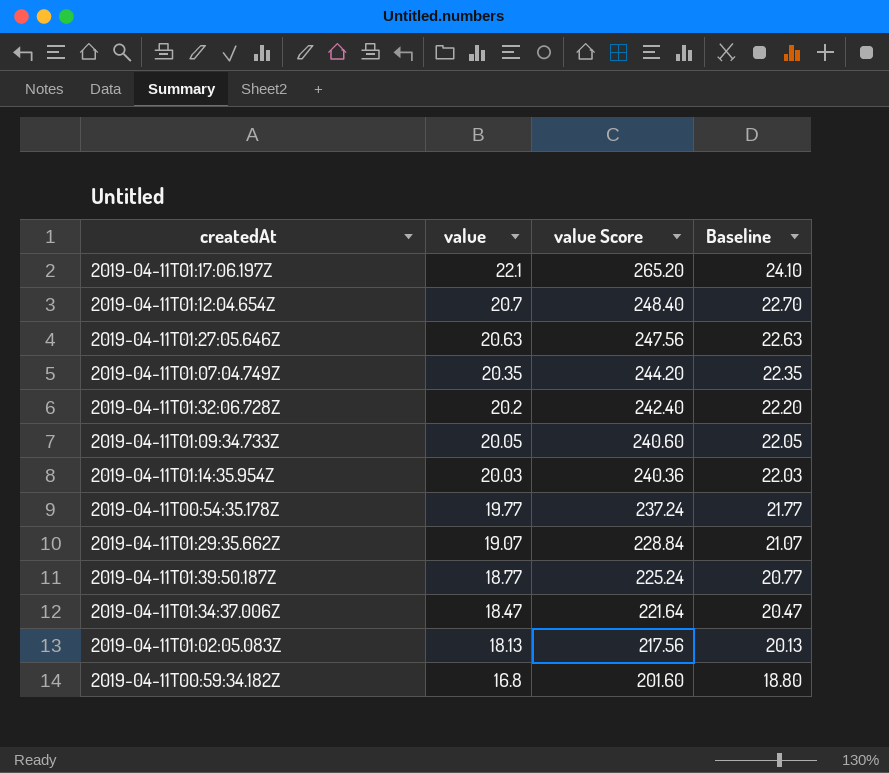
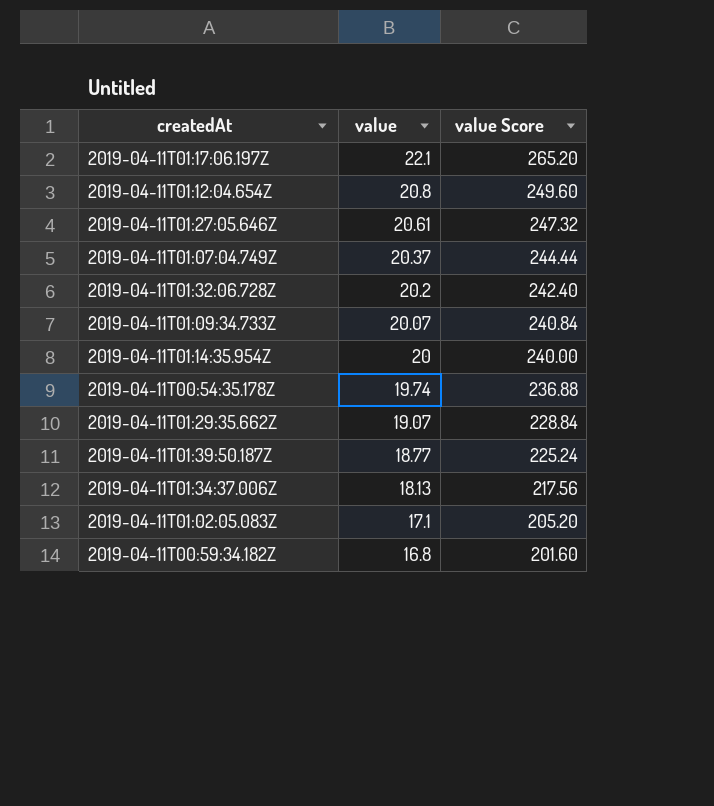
column Baseline | formula: [value] + 2 -> none
2019-04-11T01:12:04.654Z | value: 20.7 -> 20.8
2019-04-11T01:12:04.654Z | value Score: 248.40 -> 249.60
2019-04-11T01:27:05.646Z | value: 20.63 -> 20.61
2019-04-11T01:27:05.646Z | value Score: 247.56 -> 247.32
2019-04-11T01:07:04.749Z | value: 20.35 -> 20.37
2019-04-11T01:07:04.749Z | value Score: 244.20 -> 244.44
2019-04-11T01:09:34.733Z | value: 20.05 -> 20.07
2019-04-11T01:09:34.733Z | value Score: 240.60 -> 240.84
2019-04-11T01:14:35.954Z | value: 20.03 -> 20
2019-04-11T01:14:35.954Z | value Score: 240.36 -> 240.00
2019-04-11T00:54:35.178Z | value: 19.77 -> 19.74
2019-04-11T00:54:35.178Z | value Score: 237.24 -> 236.88
2019-04-11T01:34:37.006Z | value: 18.47 -> 18.13
2019-04-11T01:34:37.006Z | value Score: 221.64 -> 217.56
2019-04-11T01:02:05.083Z | value: 18.13 -> 17.1
2019-04-11T01:02:05.083Z | value Score: 217.56 -> 205.20

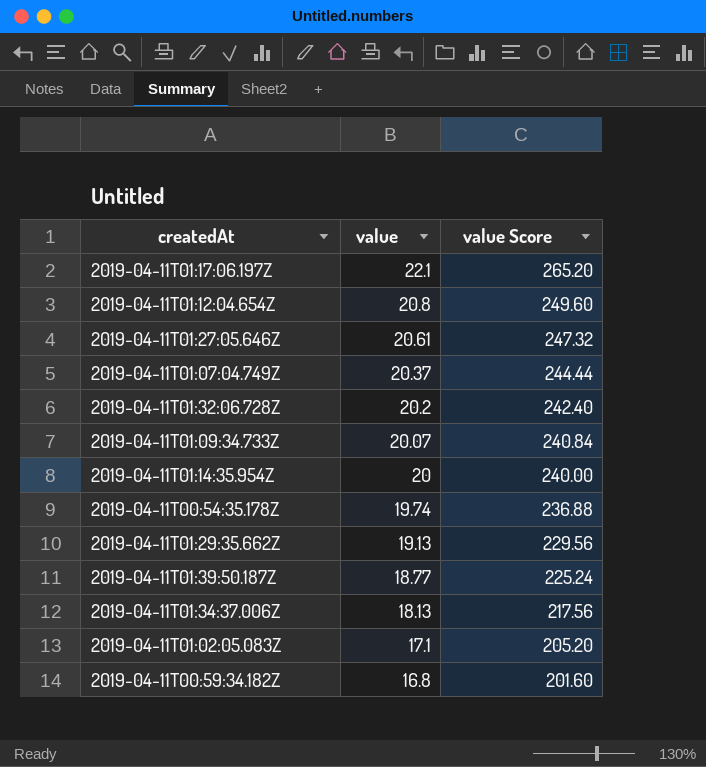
2019-04-11T01:29:35.662Z | value: 19.07 -> 19.13
2019-04-11T01:29:35.662Z | value Score: 228.84 -> 229.56

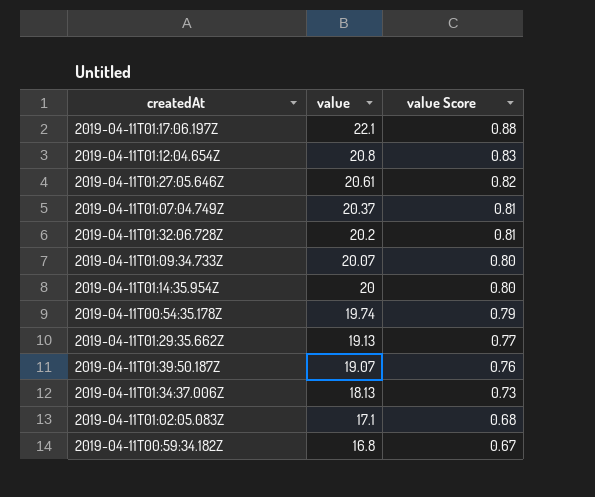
column value Score | formula: [value] * 12 -> [value] * 0.04
2019-04-11T01:39:50.187Z | value: 18.77 -> 19.07

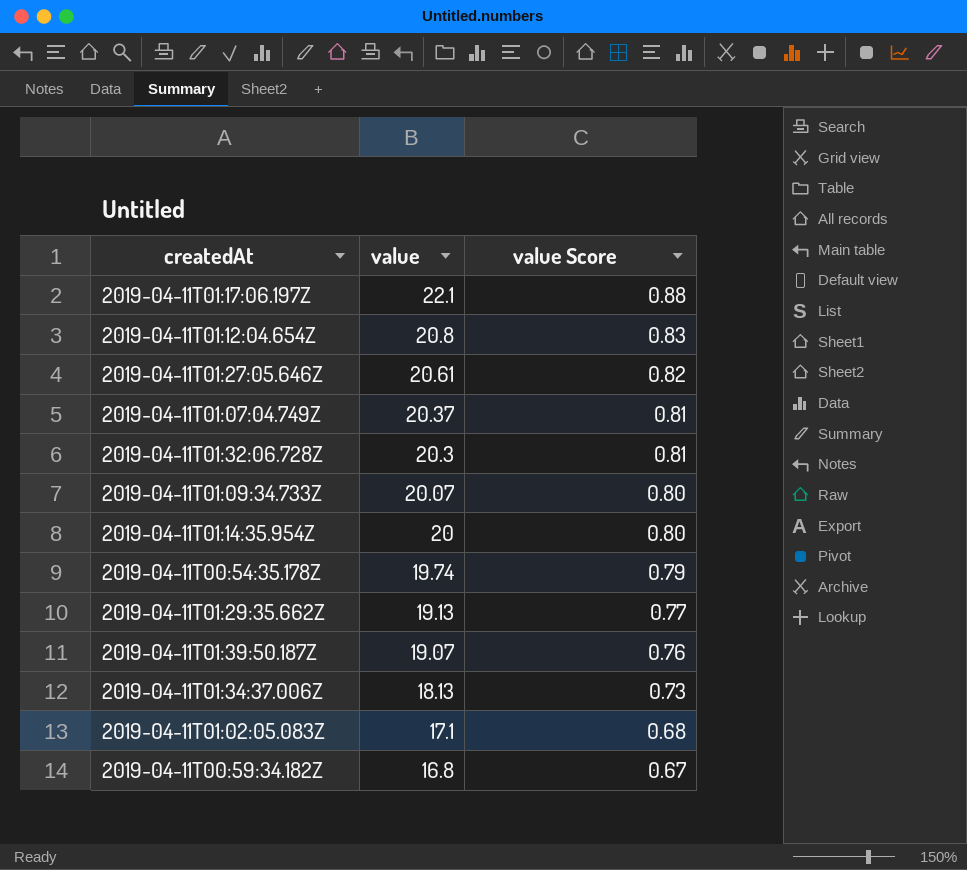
2019-04-11T01:32:06.728Z | value: 20.2 -> 20.3

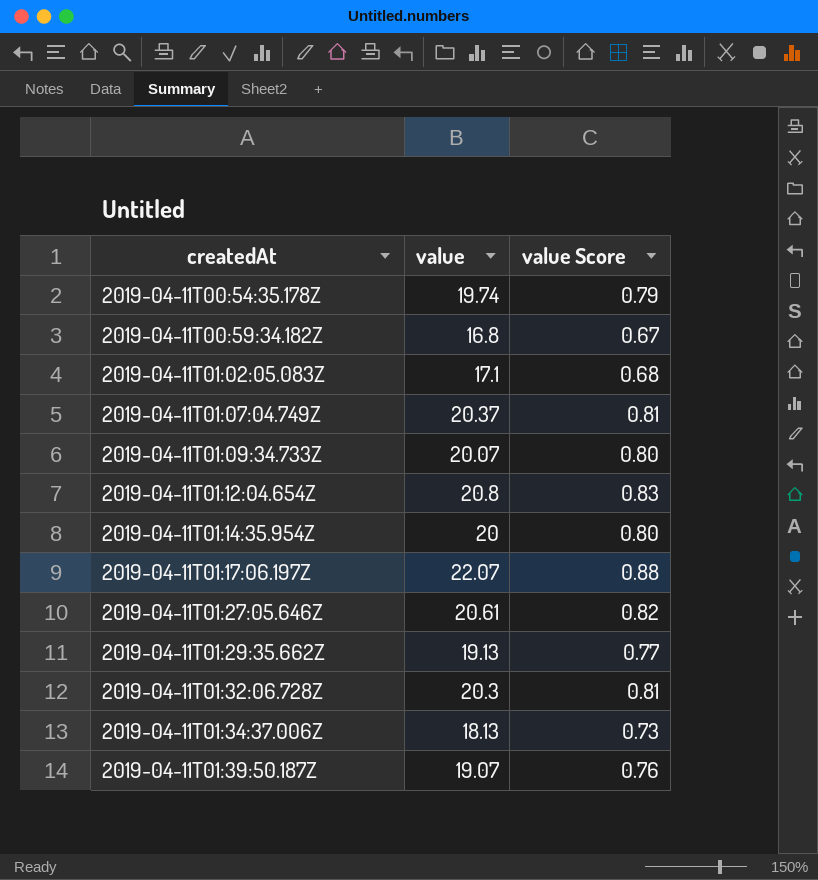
row order: value descending -> createdAt ascending
2019-04-11T01:17:06.197Z | value: 22.1 -> 22.07

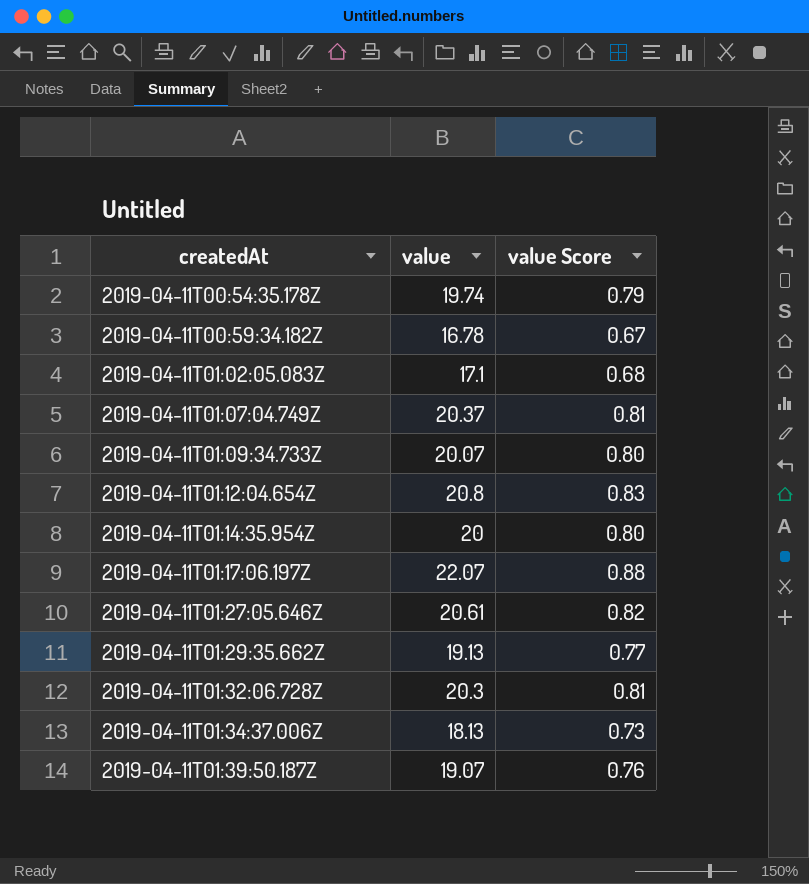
2019-04-11T00:59:34.182Z | value: 16.8 -> 16.78

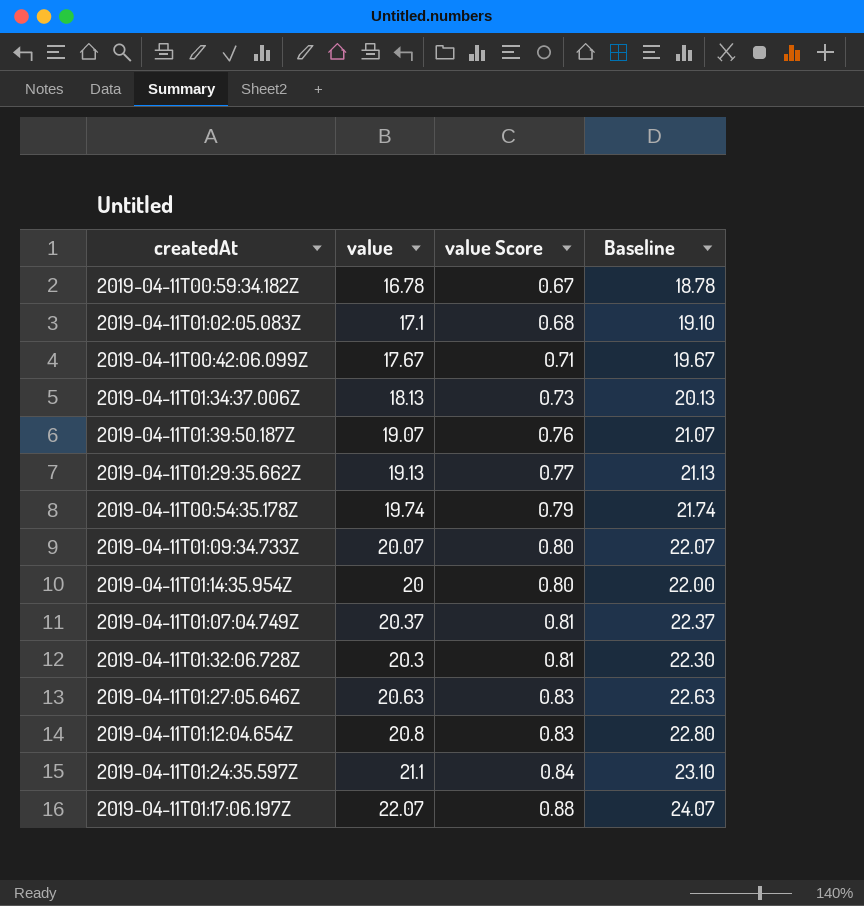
row order: createdAt ascending -> value Score ascending
column Baseline | formula: none -> [value] + 2
row 2019-04-11T00:42:06.099Z: none -> 17.67 | 0.71 | 19.67
2019-04-11T01:27:05.646Z | value: 20.61 -> 20.63
2019-04-11T01:27:05.646Z | value Score: 0.82 -> 0.83
row 2019-04-11T01:24:35.597Z: none -> 21.1 | 0.84 | 23.10

